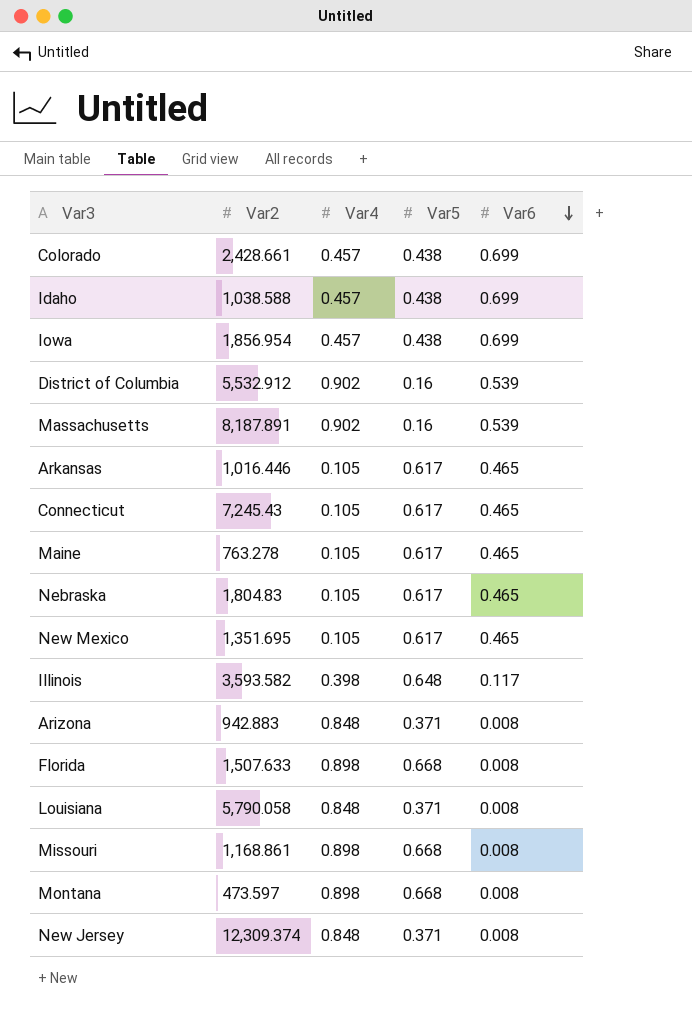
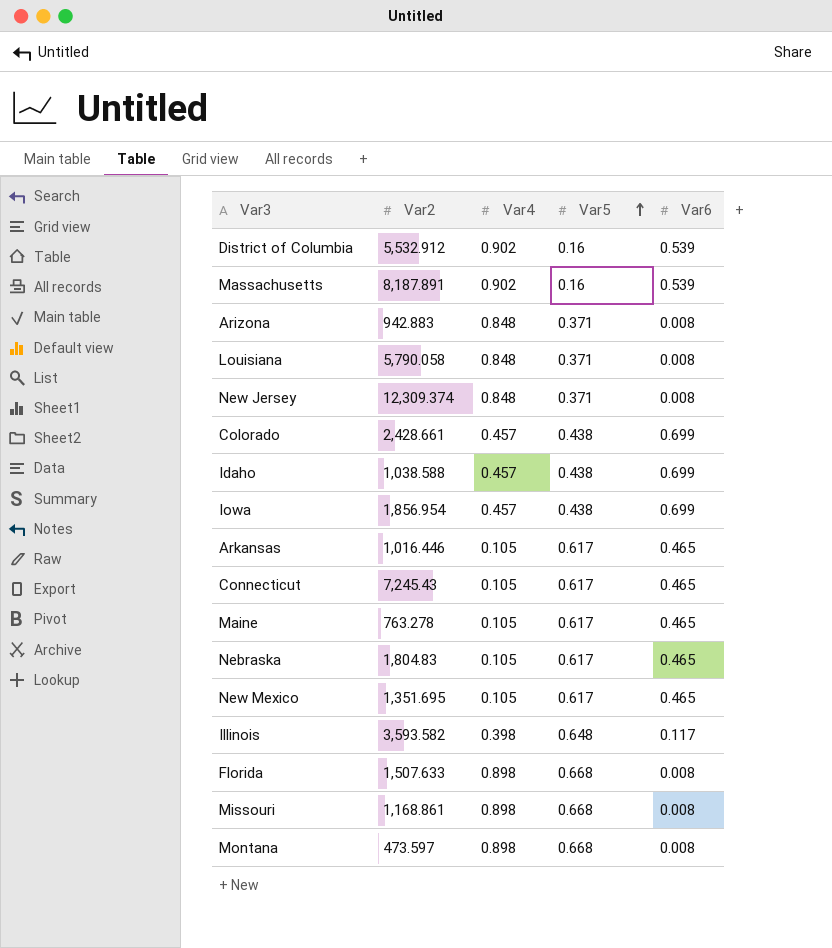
row order: Var6 descending -> Var5 ascending

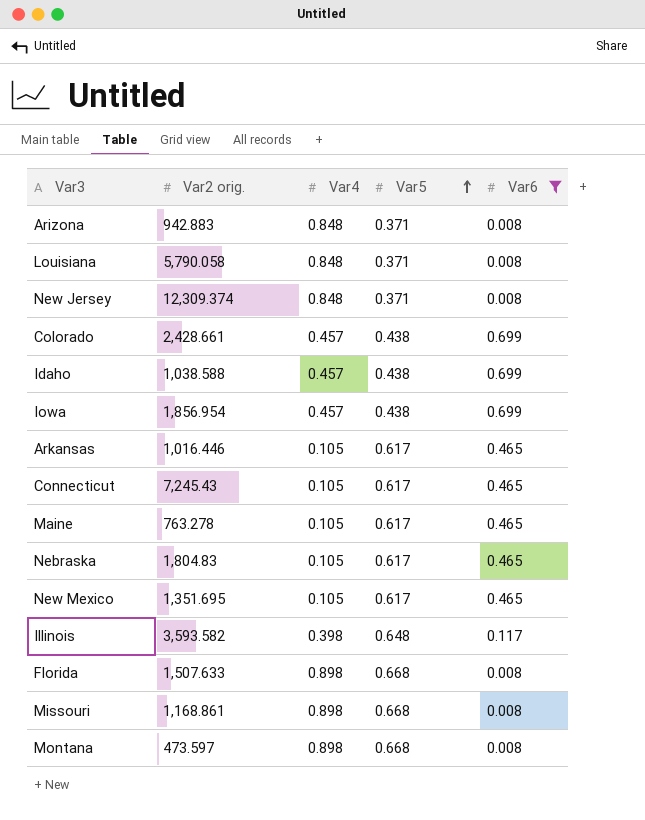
filter: none -> Var6 != 0.539
column name: Var2 -> Var2 orig.

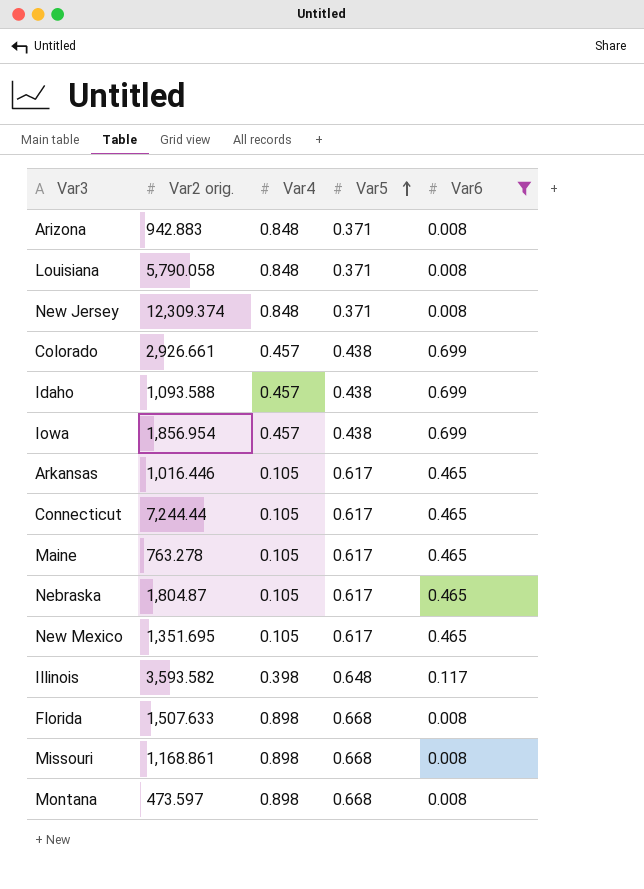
Colorado | Var2 orig.: 2,428.661 -> 2,926.661
Idaho | Var2 orig.: 1,038.588 -> 1,093.588
Connecticut | Var2 orig.: 7,245.43 -> 7,244.44
Nebraska | Var2 orig.: 1,804.83 -> 1,804.87

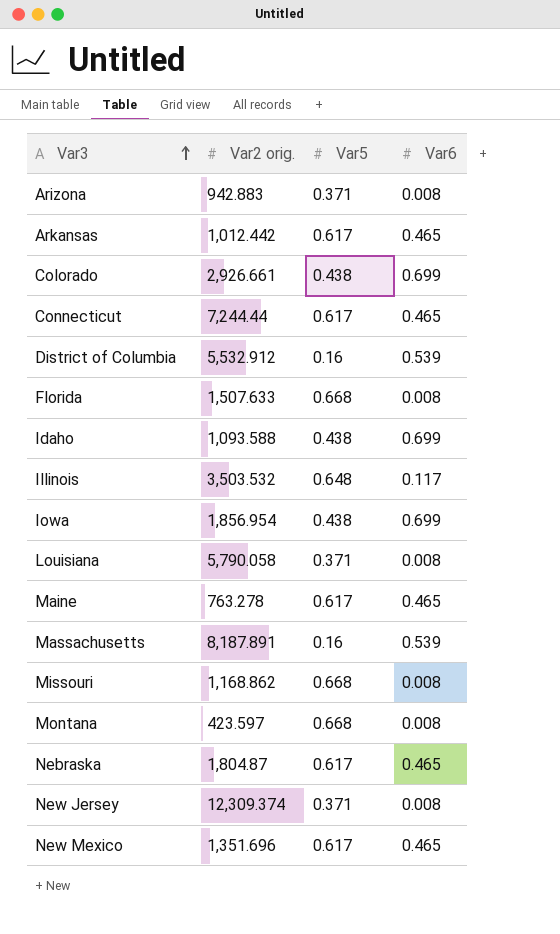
filter: Var6 != 0.539 -> none
row order: Var5 ascending -> Var3 ascending
column Var4 | position: 3 -> none
Arkansas | Var2 orig.: 1,016.446 -> 1,012.442
Illinois | Var2 orig.: 3,593.582 -> 3,503.532
Missouri | Var2 orig.: 1,168.861 -> 1,168.862
Montana | Var2 orig.: 473.597 -> 423.597
New Mexico | Var2 orig.: 1,351.695 -> 1,351.696

